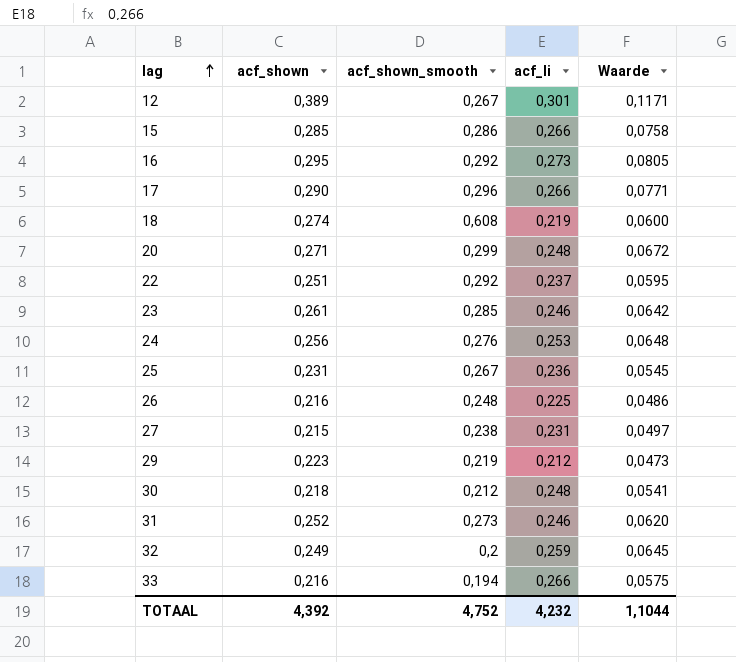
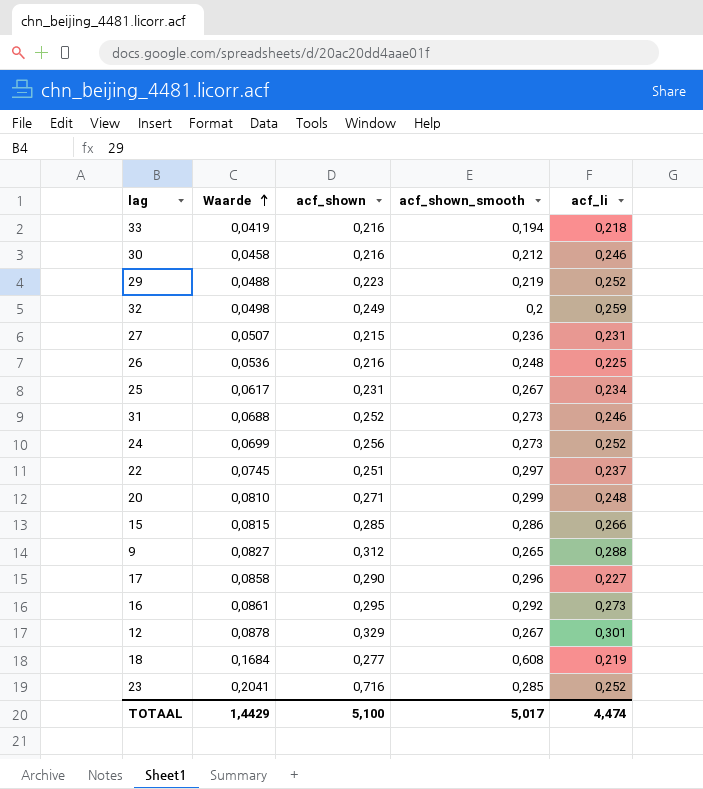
row order: lag ascending -> Waarde ascending
column Waarde | formula: [acf_shown] * [acf_li] -> [acf_shown] * [acf_shown_smooth]
column Waarde | position: 5 -> 2
33 | acf_li: 0,266 -> 0,218
30 | acf_shown: 0,218 -> 0,216
30 | acf_li: 0,248 -> 0,246
29 | acf_li: 0,212 -> 0,252
27 | acf_shown_smooth: 0,238 -> 0,236
25 | acf_li: 0,236 -> 0,234
24 | acf_shown_smooth: 0,276 -> 0,273
24 | acf_li: 0,253 -> 0,252
22 | acf_shown_smooth: 0,292 -> 0,297
row 9: none -> 0,0827 | 0,312 | 0,265 | 0,288
17 | acf_li: 0,266 -> 0,227
12 | acf_shown: 0,389 -> 0,329
18 | acf_shown: 0,274 -> 0,277
23 | acf_shown: 0,261 -> 0,716
23 | acf_li: 0,246 -> 0,252
TOTAAL | Waarde: 1,1044 -> 1,4429
TOTAAL | acf_shown: 4,392 -> 5,100
TOTAAL | acf_shown_smooth: 4,752 -> 5,017
TOTAAL | acf_li: 4,232 -> 4,474

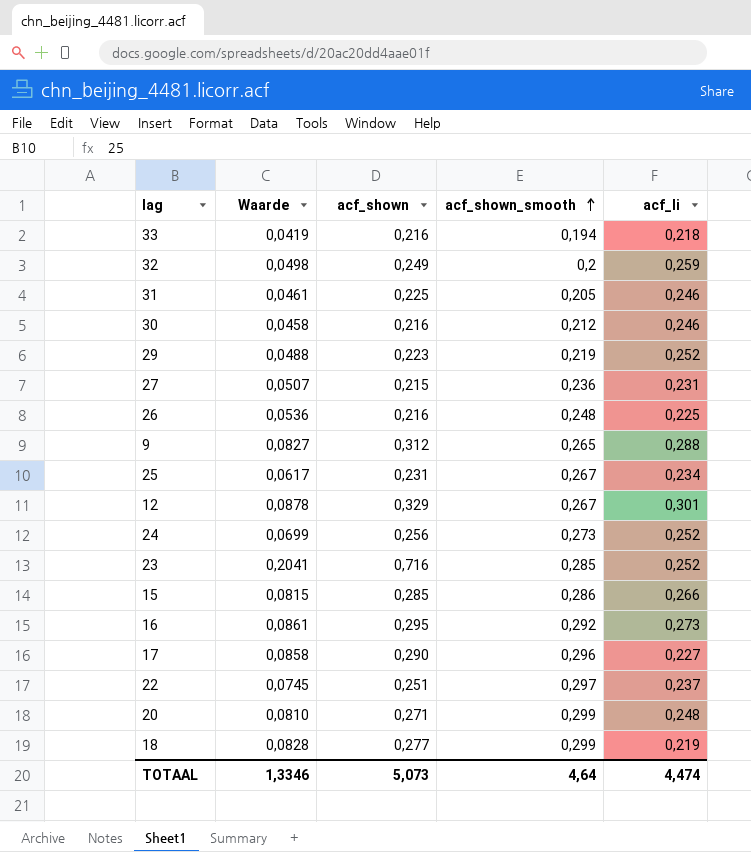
row order: Waarde ascending -> acf_shown_smooth ascending
31 | Waarde: 0,0688 -> 0,0461
31 | acf_shown: 0,252 -> 0,225
31 | acf_shown_smooth: 0,273 -> 0,205
18 | Waarde: 0,1684 -> 0,0828
18 | acf_shown_smooth: 0,608 -> 0,299
TOTAAL | Waarde: 1,4429 -> 1,3346
TOTAAL | acf_shown: 5,100 -> 5,073
TOTAAL | acf_shown_smooth: 5,017 -> 4,64

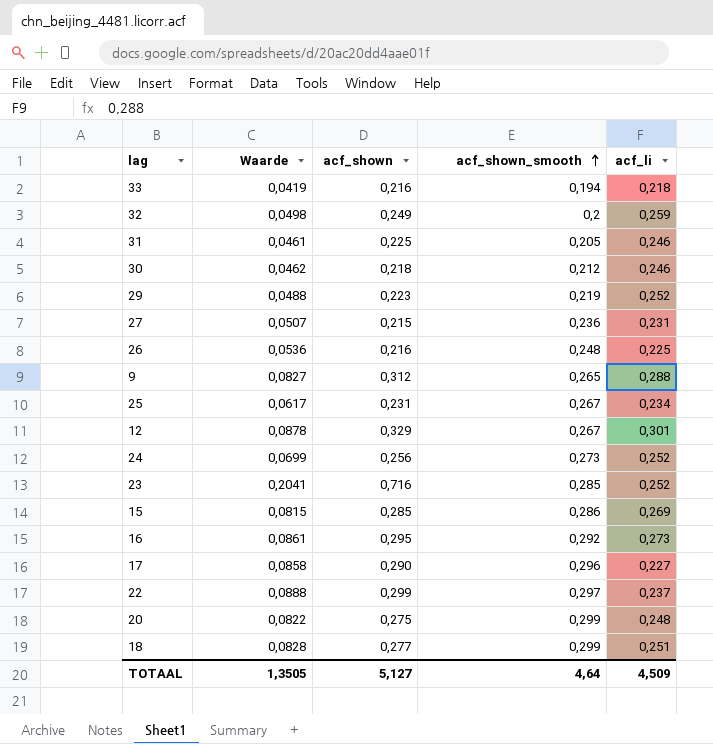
30 | Waarde: 0,0458 -> 0,0462
30 | acf_shown: 0,216 -> 0,218
15 | acf_li: 0,266 -> 0,269
22 | Waarde: 0,0745 -> 0,0888
22 | acf_shown: 0,251 -> 0,299
20 | Waarde: 0,0810 -> 0,0822
20 | acf_shown: 0,271 -> 0,275
18 | acf_li: 0,219 -> 0,251
TOTAAL | Waarde: 1,3346 -> 1,3505
TOTAAL | acf_shown: 5,073 -> 5,127
TOTAAL | acf_li: 4,474 -> 4,509

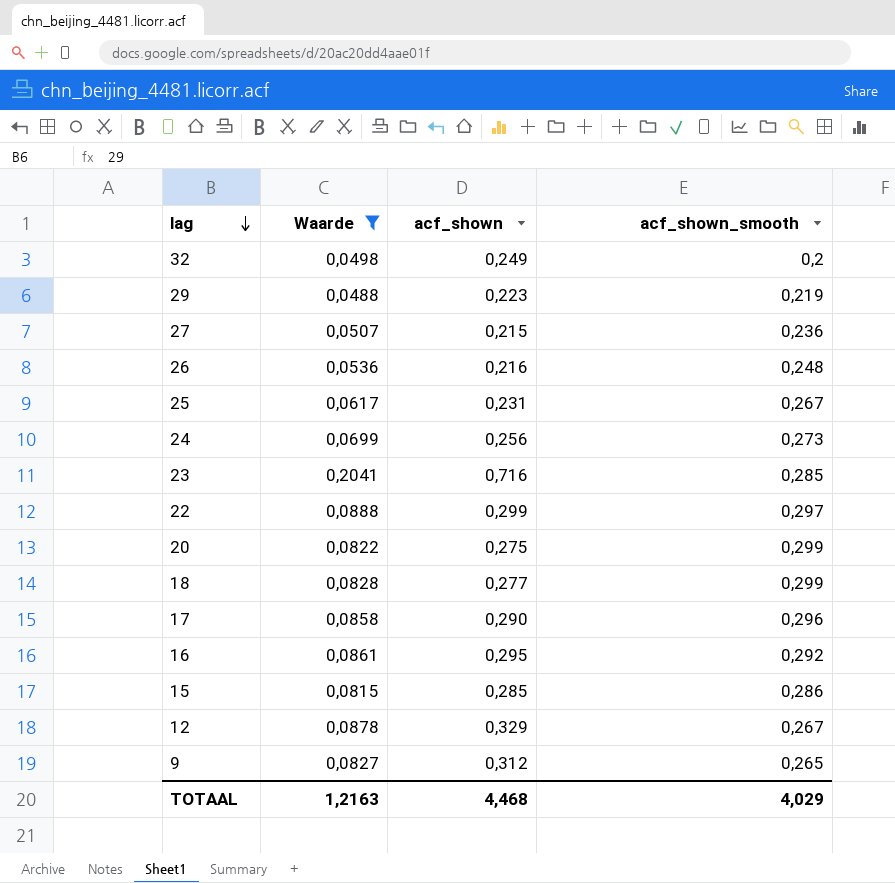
filter: none -> Waarde >= 0,0488
row order: acf_shown_smooth ascending -> lag descending
column acf_li | position: 5 -> none
TOTAAL | Waarde: 1,3505 -> 1,2163
TOTAAL | acf_shown: 5,127 -> 4,468
TOTAAL | acf_shown_smooth: 4,64 -> 4,029

